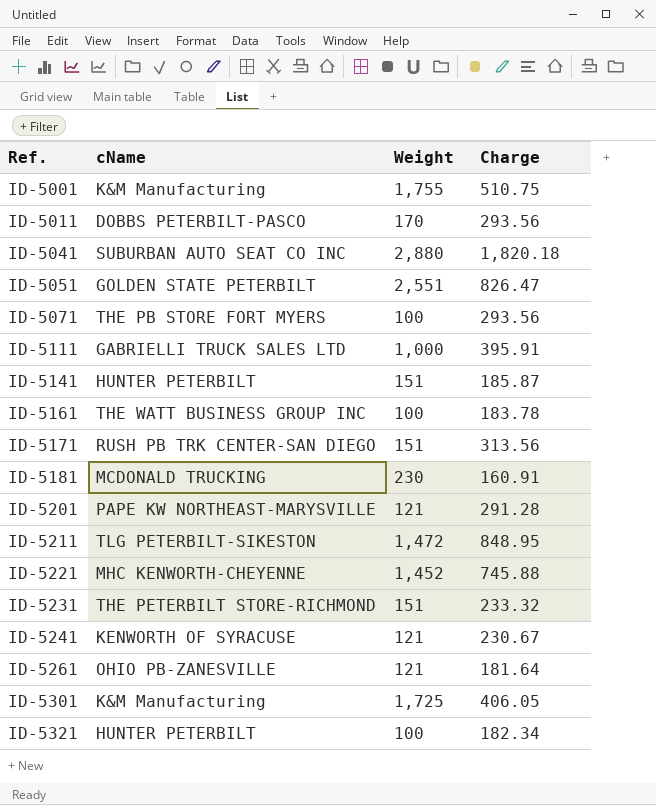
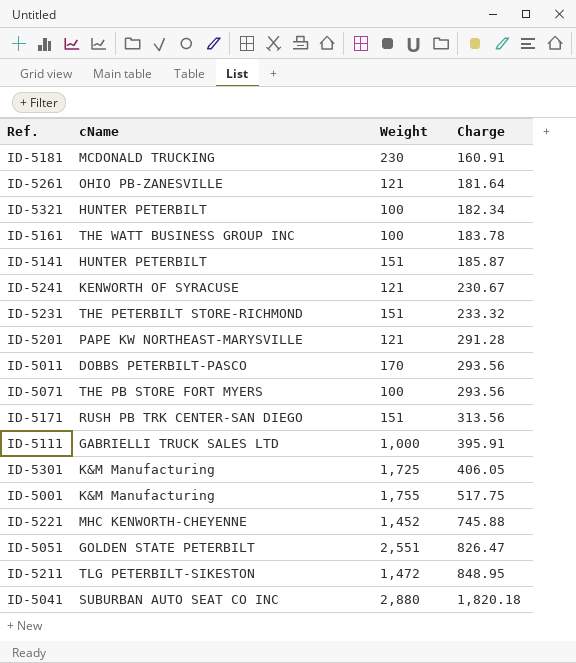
row order: Ref. ascending -> Charge ascending
ID-5001 | Charge: 510.75 -> 517.75

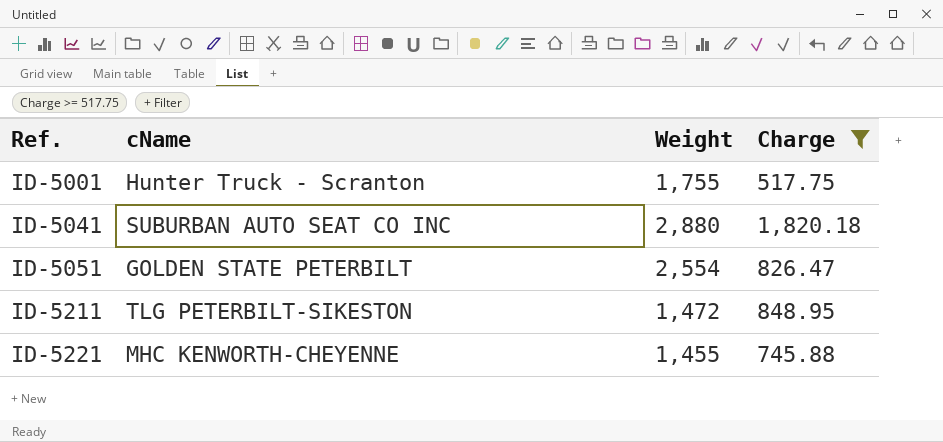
filter: none -> Charge >= 517.75
row order: Charge ascending -> Ref. ascending
ID-5001 | cName: K&M Manufacturing -> Hunter Truck - Scranton
ID-5051 | Weight: 2,551 -> 2,554
ID-5221 | Weight: 1,452 -> 1,455

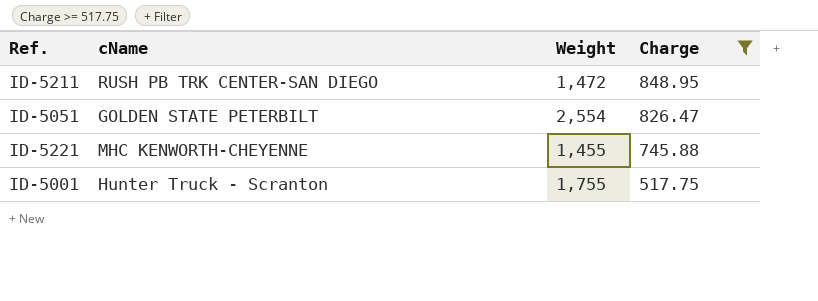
row order: Ref. ascending -> Charge descending
row ID-5041: SUBURBAN AUTO SEAT CO INC | 2,880 | 1,820.18 -> none
ID-5211 | cName: TLG PETERBILT-SIKESTON -> RUSH PB TRK CENTER-SAN DIEGO

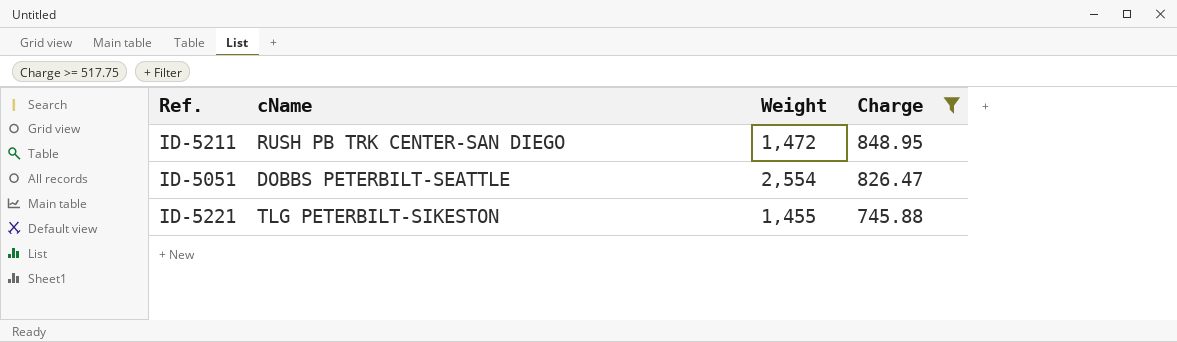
row ID-5001: Hunter Truck - Scranton | 1,755 | 517.75 -> none
ID-5051 | cName: GOLDEN STATE PETERBILT -> DOBBS PETERBILT-SEATTLE
ID-5221 | cName: MHC KENWORTH-CHEYENNE -> TLG PETERBILT-SIKESTON

